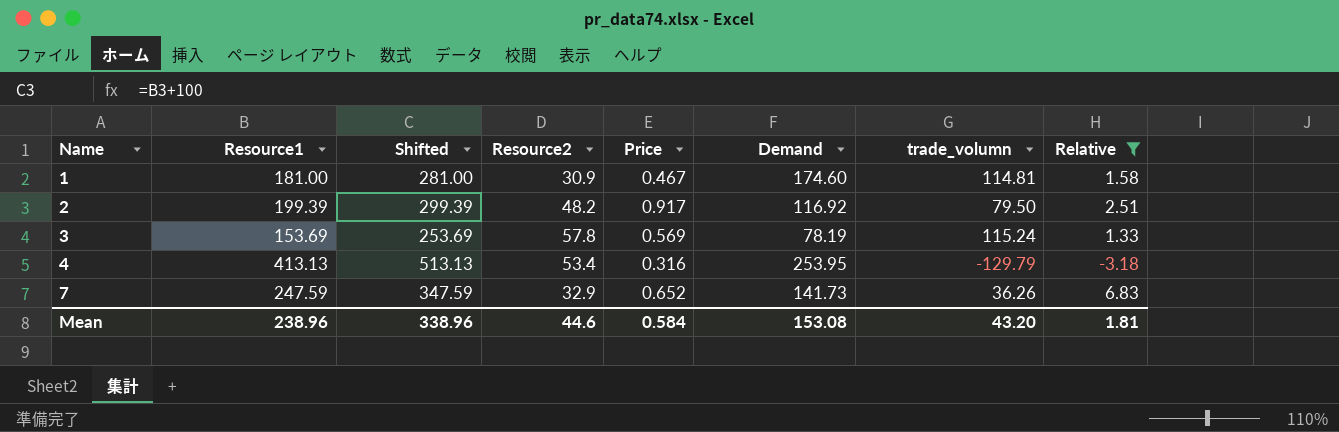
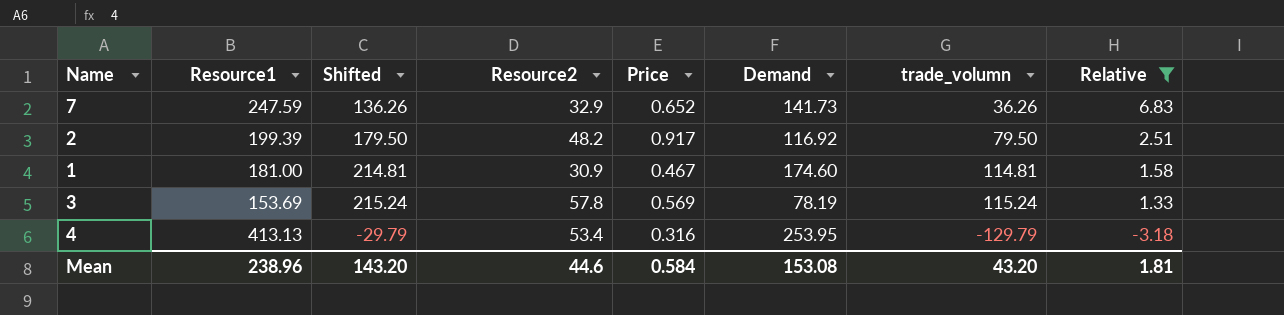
row order: Name ascending -> Relative descending
column Shifted | formula: [Resource1] + 100 -> [trade_volumn] + 100
Mean | Shifted: 338.96 -> 143.20

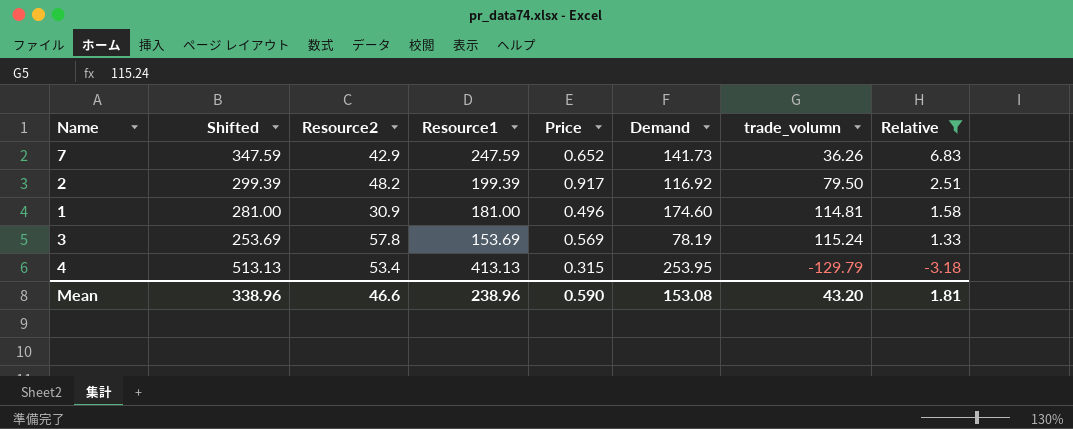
column Shifted | formula: [trade_volumn] + 100 -> [Resource1] + 100
column Resource1 | position: 2 -> 4
7 | Resource2: 32.9 -> 42.9
1 | Price: 0.467 -> 0.496
4 | Price: 0.316 -> 0.315
Mean | Shifted: 143.20 -> 338.96
Mean | Resource2: 44.6 -> 46.6
Mean | Price: 0.584 -> 0.590

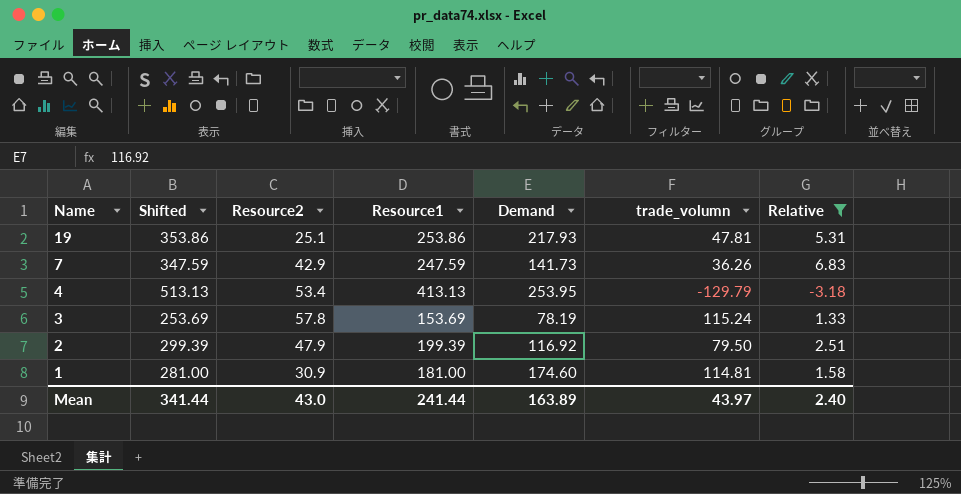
row order: Relative descending -> Name descending
column Price | position: 5 -> none
row 19: none -> 353.86 | 25.1 | 253.86 | 217.93 | 47.81 | 5.31
2 | Resource2: 48.2 -> 47.9
Mean | Shifted: 338.96 -> 341.44
Mean | Resource2: 46.6 -> 43.0
Mean | Resource1: 238.96 -> 241.44
Mean | Demand: 153.08 -> 163.89
Mean | trade_volumn: 43.20 -> 43.97
Mean | Relative: 1.81 -> 2.40

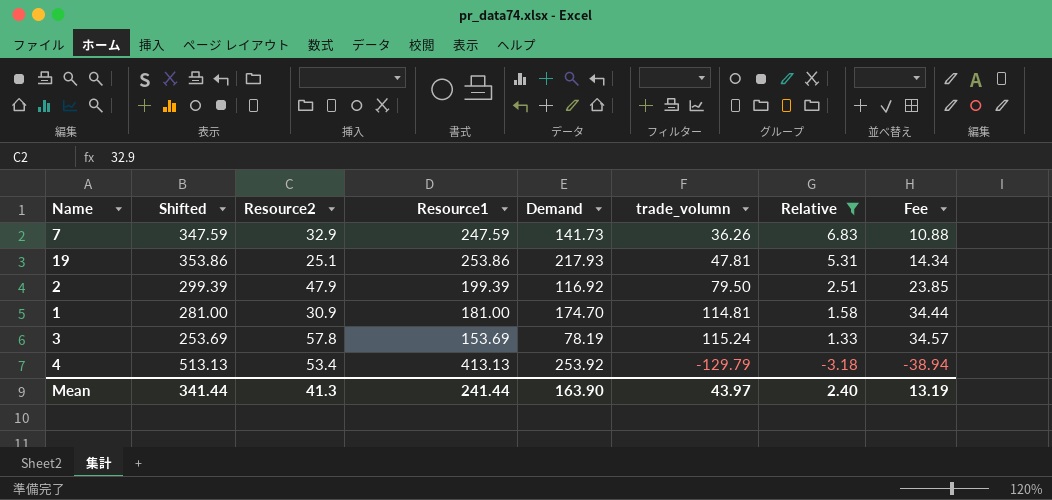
row order: Name descending -> Relative descending
column Fee | formula: none -> [trade_volumn] * 0.3
7 | Resource2: 42.9 -> 32.9
1 | Demand: 174.60 -> 174.70
4 | Demand: 253.95 -> 253.92
Mean | Resource2: 43.0 -> 41.3
Mean | Demand: 163.89 -> 163.90

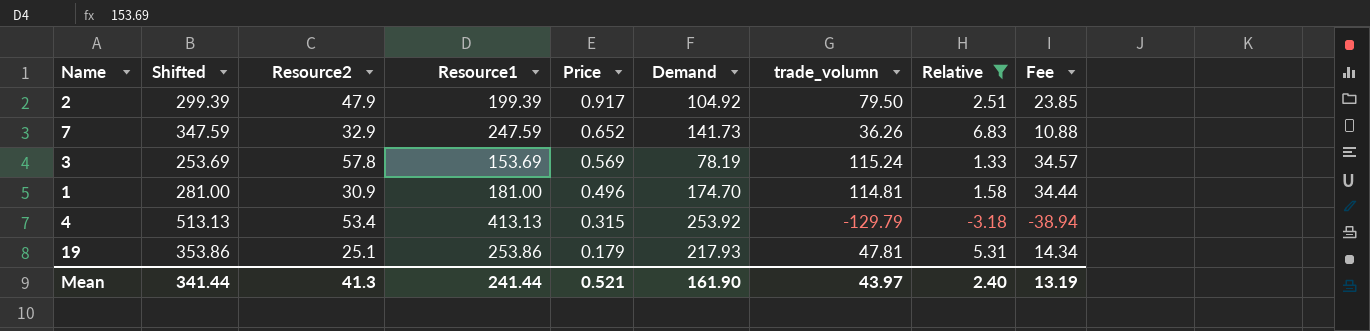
row order: Relative descending -> Price descending
column Price | position: none -> 5
2 | Demand: 116.92 -> 104.92
Mean | Demand: 163.90 -> 161.90

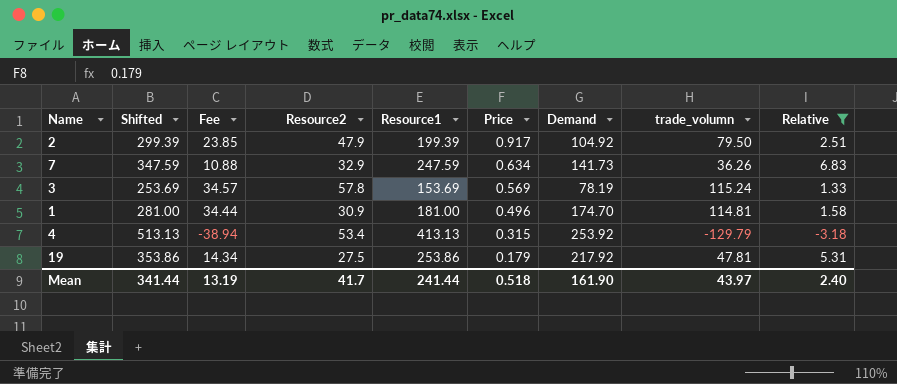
column Fee | position: 9 -> 3
7 | Price: 0.652 -> 0.634
19 | Resource2: 25.1 -> 27.5
19 | Demand: 217.93 -> 217.92
Mean | Resource2: 41.3 -> 41.7
Mean | Price: 0.521 -> 0.518

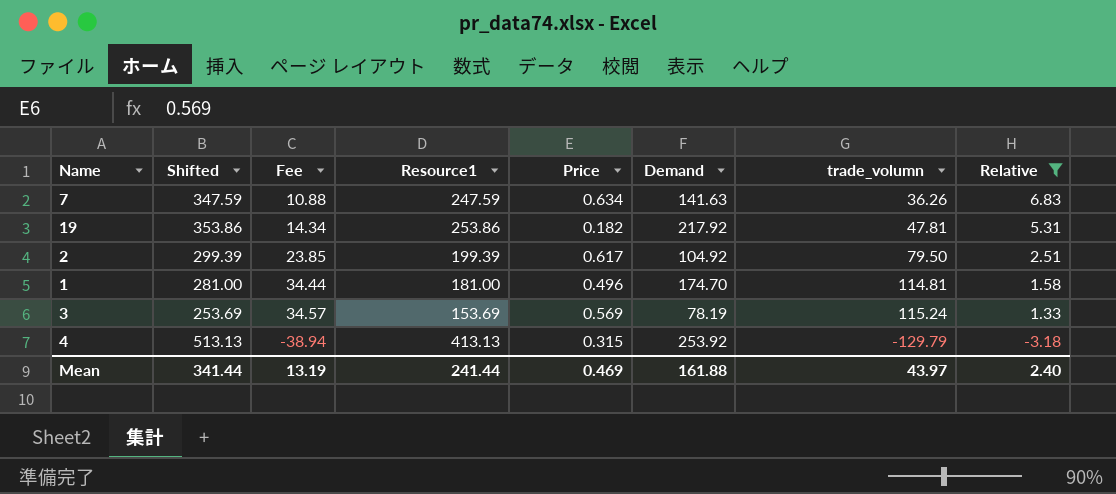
row order: Price descending -> Relative descending
column Resource2 | position: 4 -> none
7 | Demand: 141.73 -> 141.63
19 | Price: 0.179 -> 0.182
2 | Price: 0.917 -> 0.617
Mean | Price: 0.518 -> 0.469
Mean | Demand: 161.90 -> 161.88

